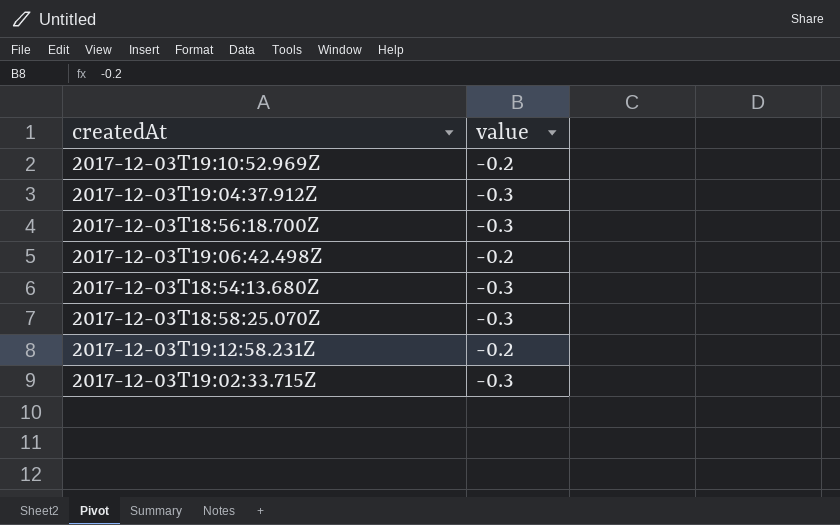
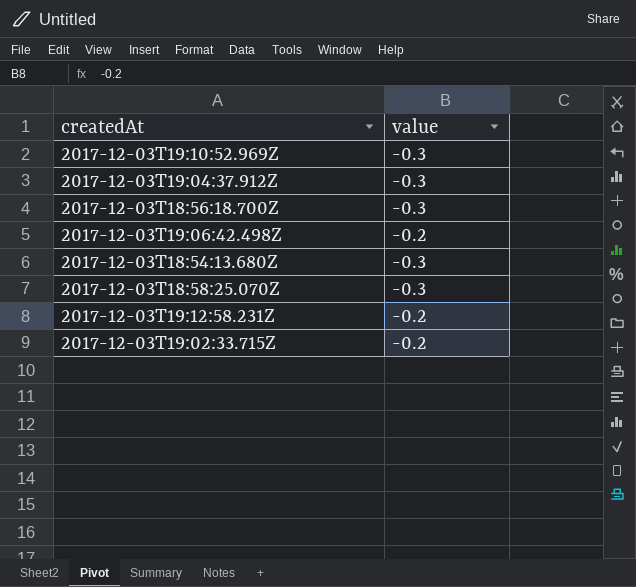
2017-12-03T19:10:52.969Z | value: -0.2 -> -0.3
2017-12-03T19:02:33.715Z | value: -0.3 -> -0.2

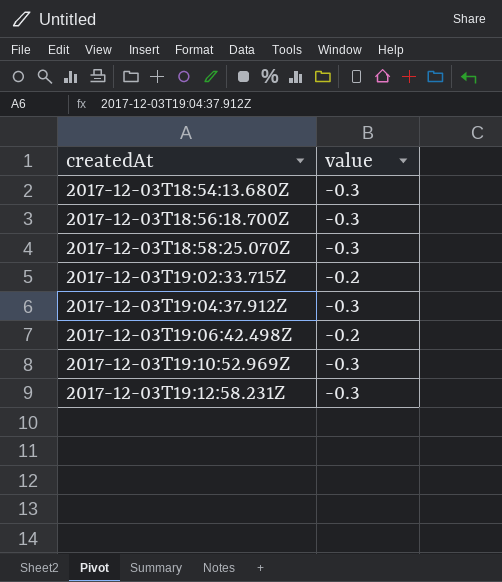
row order: none -> createdAt ascending
2017-12-03T19:12:58.231Z | value: -0.2 -> -0.3

